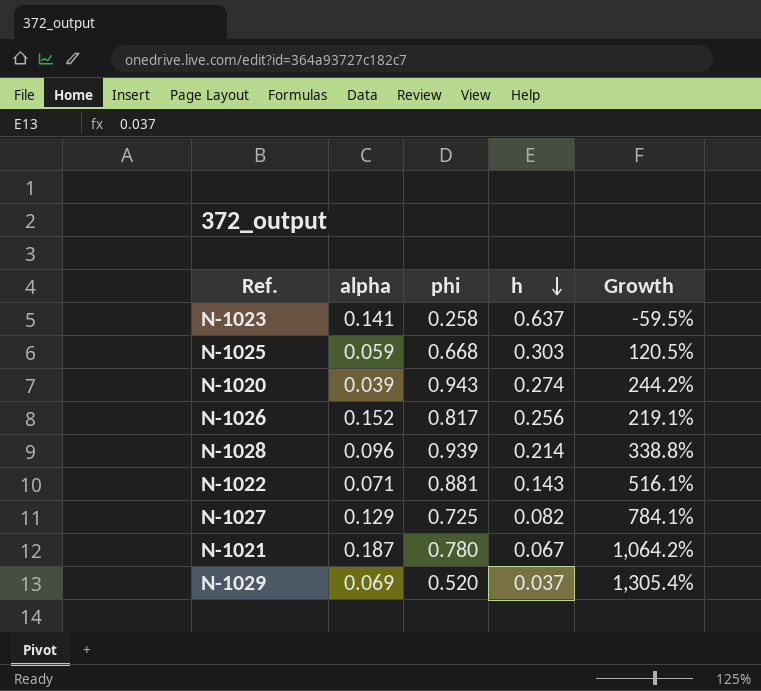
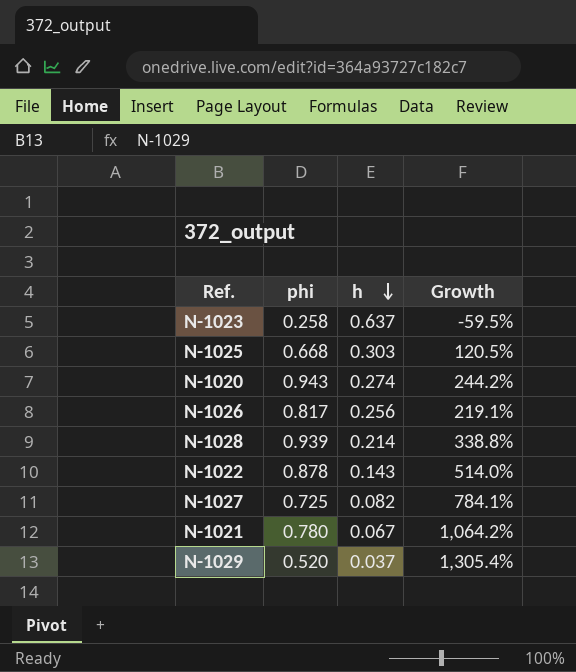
column alpha | position: 2 -> none
N-1022 | phi: 0.881 -> 0.878
N-1022 | Growth: 516.1% -> 514.0%

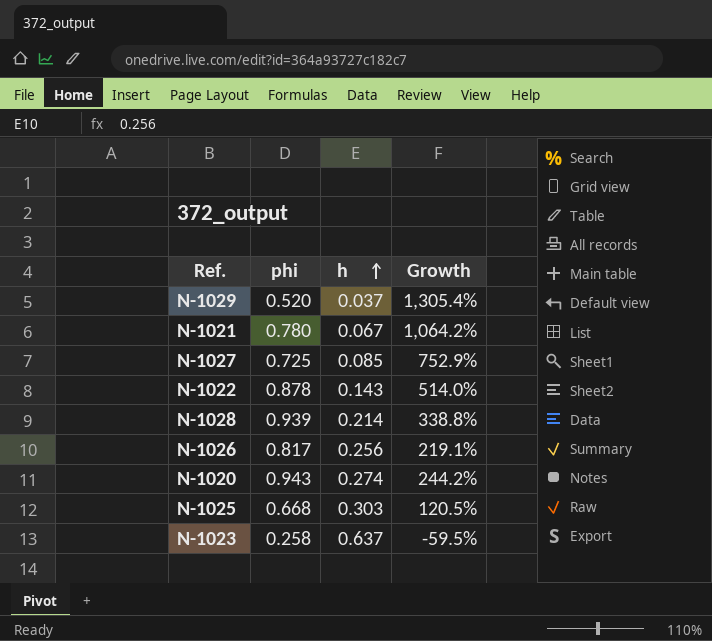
row order: h descending -> h ascending
N-1027 | h: 0.082 -> 0.085
N-1027 | Growth: 784.1% -> 752.9%

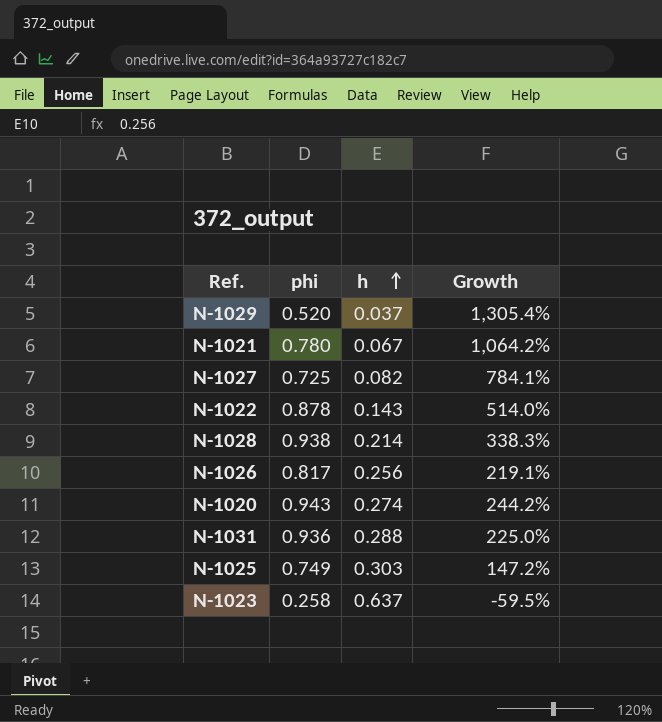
N-1027 | h: 0.085 -> 0.082
N-1027 | Growth: 752.9% -> 784.1%
N-1028 | phi: 0.939 -> 0.938
N-1028 | Growth: 338.8% -> 338.3%
row N-1031: none -> 0.936 | 0.288 | 225.0%
N-1025 | phi: 0.668 -> 0.749
N-1025 | Growth: 120.5% -> 147.2%

